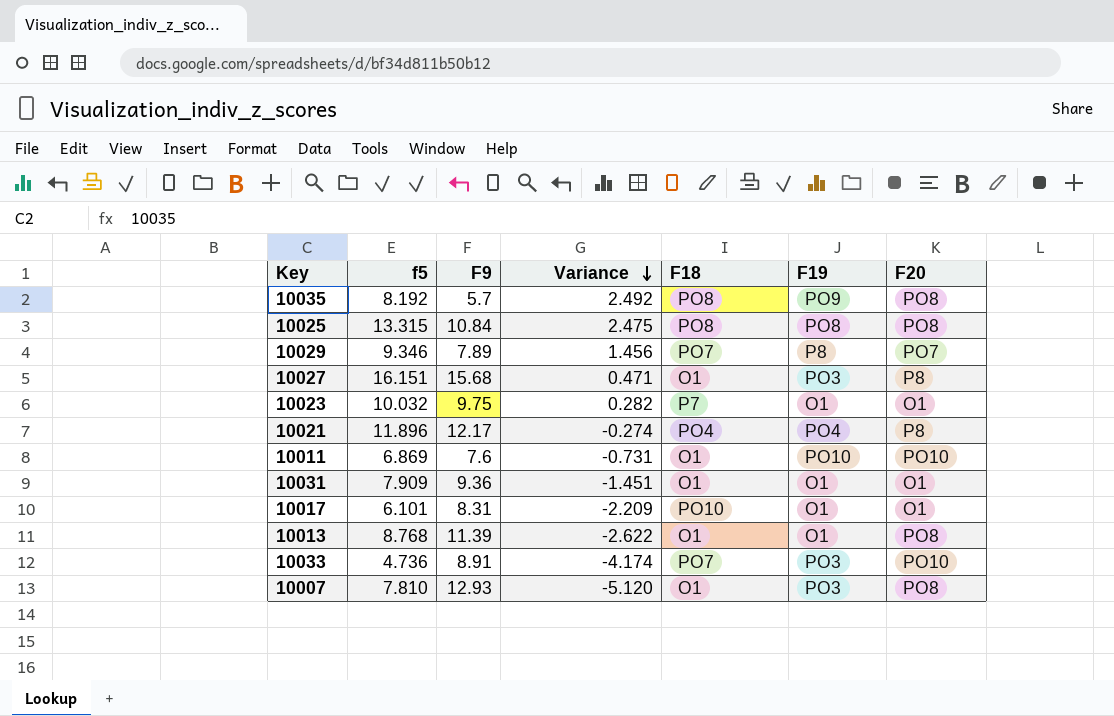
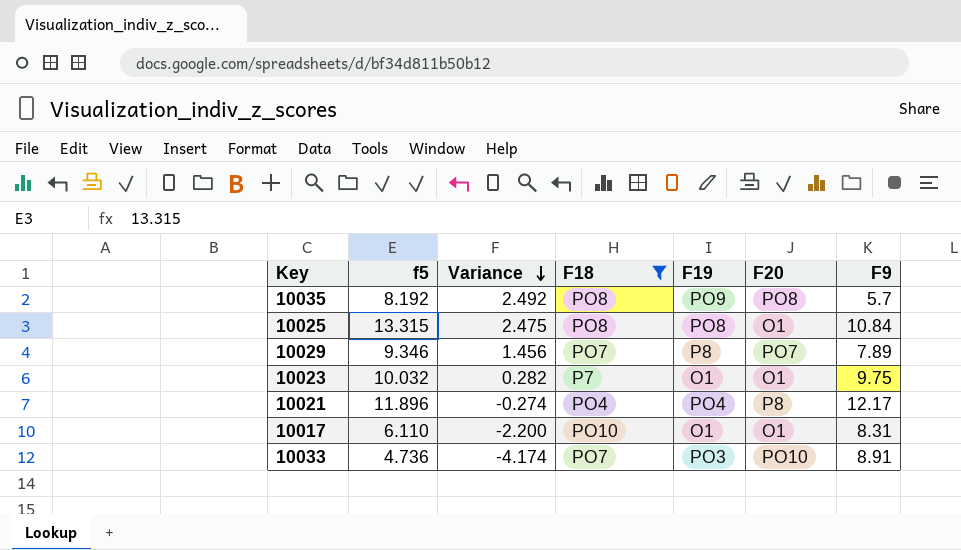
filter: none -> F18 != O1
column F9 | position: 3 -> 7
10025 | F20: PO8 -> O1
10017 | f5: 6.101 -> 6.110
10017 | Variance: -2.209 -> -2.200

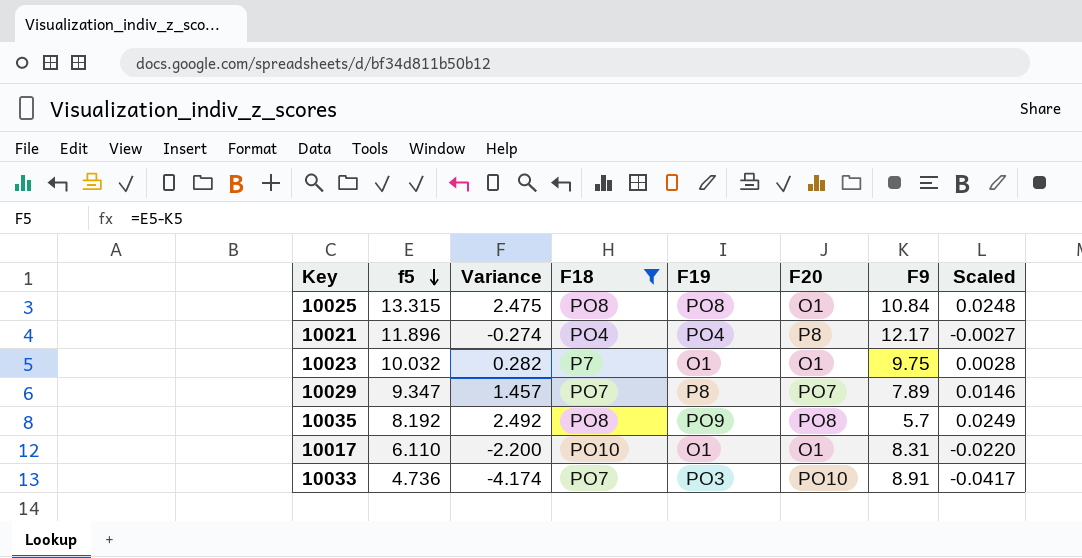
row order: Variance descending -> f5 descending
column Scaled | formula: none -> [Variance] * 0.01
10029 | f5: 9.346 -> 9.347
10029 | Variance: 1.456 -> 1.457

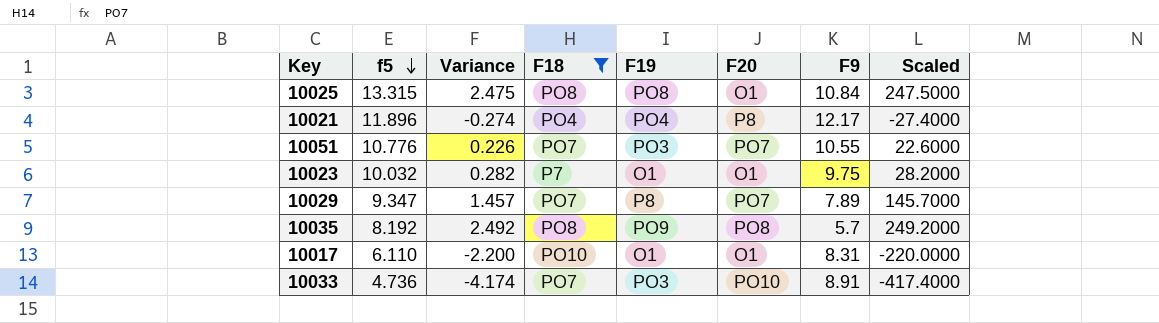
column Scaled | formula: [Variance] * 0.01 -> [Variance] * 100
row 10051: none -> 10.776 | 0.226 | PO7 | PO3 | PO7 | 10.55 | 22.6000

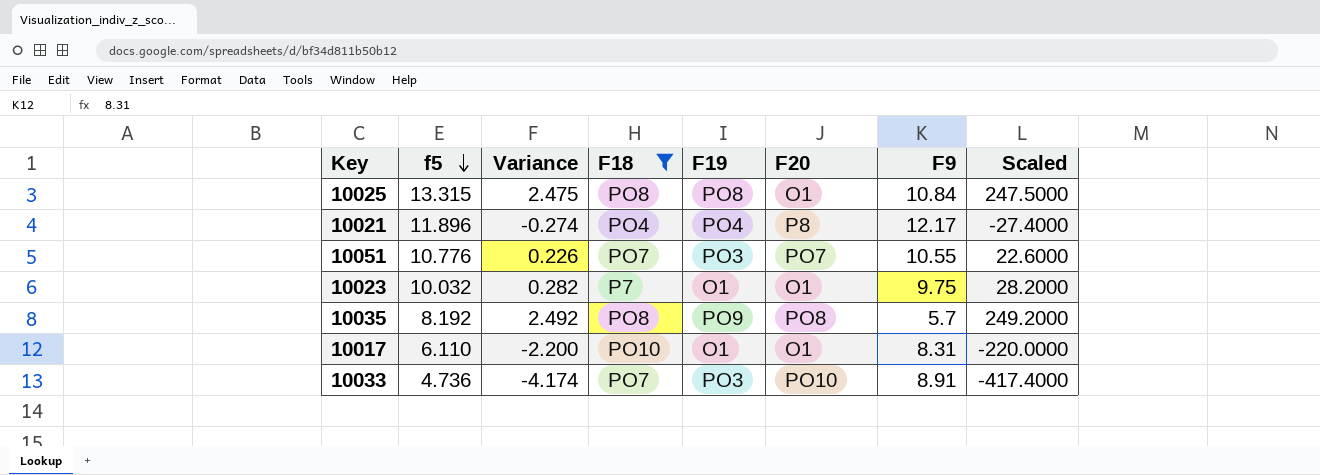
row 10029: 9.347 | 1.457 | PO7 | P8 | PO7 | 7.89 | 145.7000 -> none

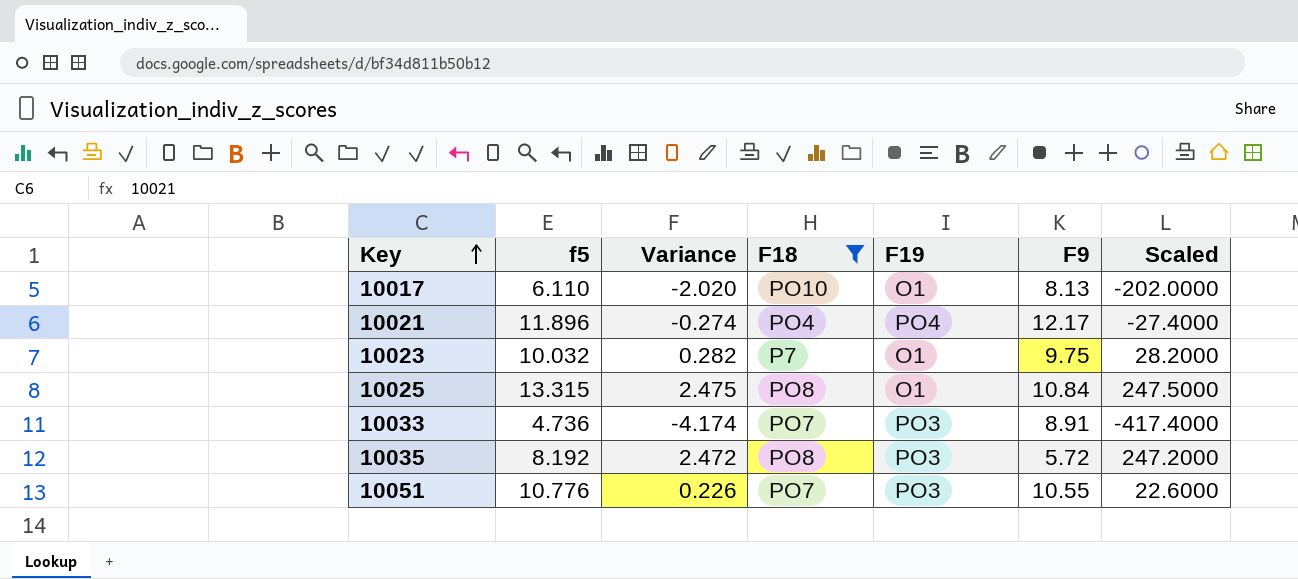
row order: f5 descending -> Key ascending
column F20 | position: 6 -> none
10017 | Variance: -2.200 -> -2.020
10017 | F9: 8.31 -> 8.13
10017 | Scaled: -220.0000 -> -202.0000
10025 | F19: PO8 -> O1
10035 | Variance: 2.492 -> 2.472
10035 | F19: PO9 -> PO3
10035 | F9: 5.7 -> 5.72
10035 | Scaled: 249.2000 -> 247.2000

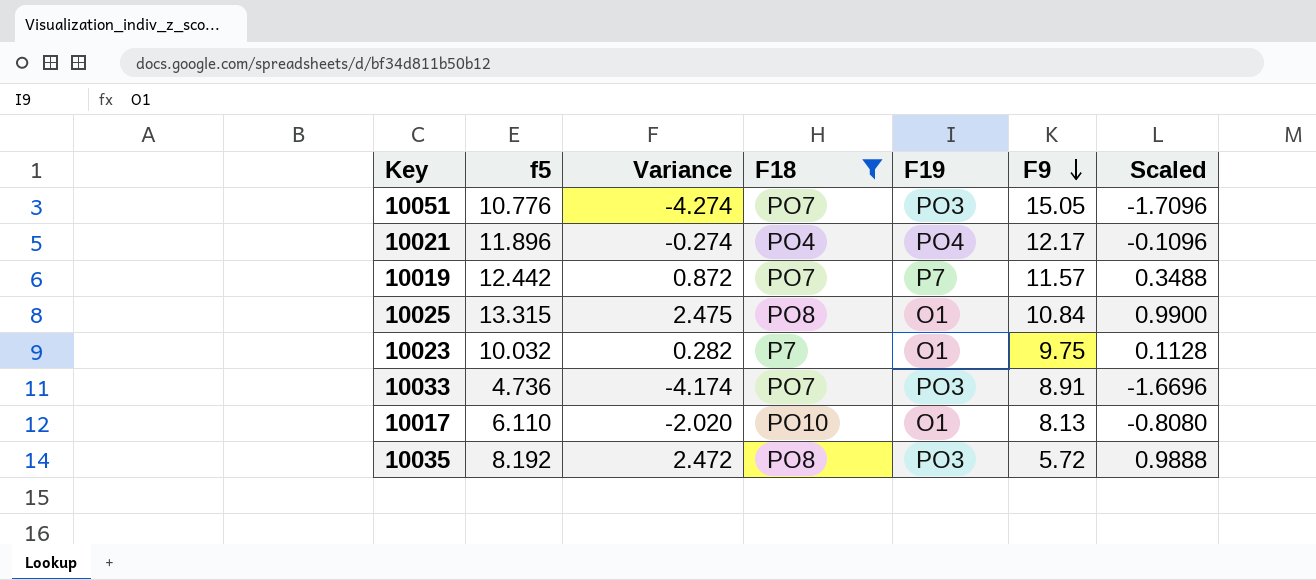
row order: Key ascending -> F9 descending
column Scaled | formula: [Variance] * 100 -> [Variance] * 0.4
10051 | Variance: 0.226 -> -4.274
10051 | F9: 10.55 -> 15.05
row 10019: none -> 12.442 | 0.872 | PO7 | P7 | 11.57 | 0.3488

